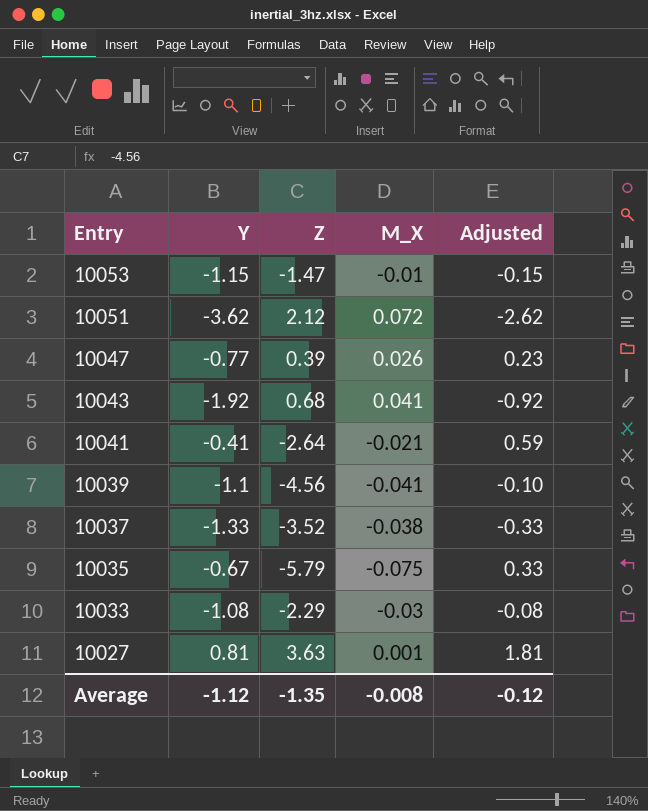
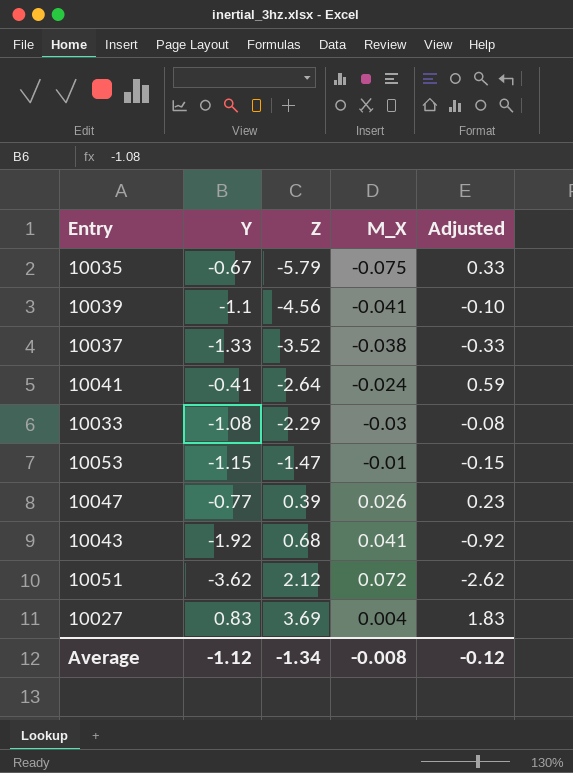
row order: Entry descending -> Z ascending
10041 | M_X: -0.021 -> -0.024
10027 | Y: 0.81 -> 0.83
10027 | Z: 3.63 -> 3.69
10027 | M_X: 0.001 -> 0.004
10027 | Adjusted: 1.81 -> 1.83
Average | Z: -1.35 -> -1.34

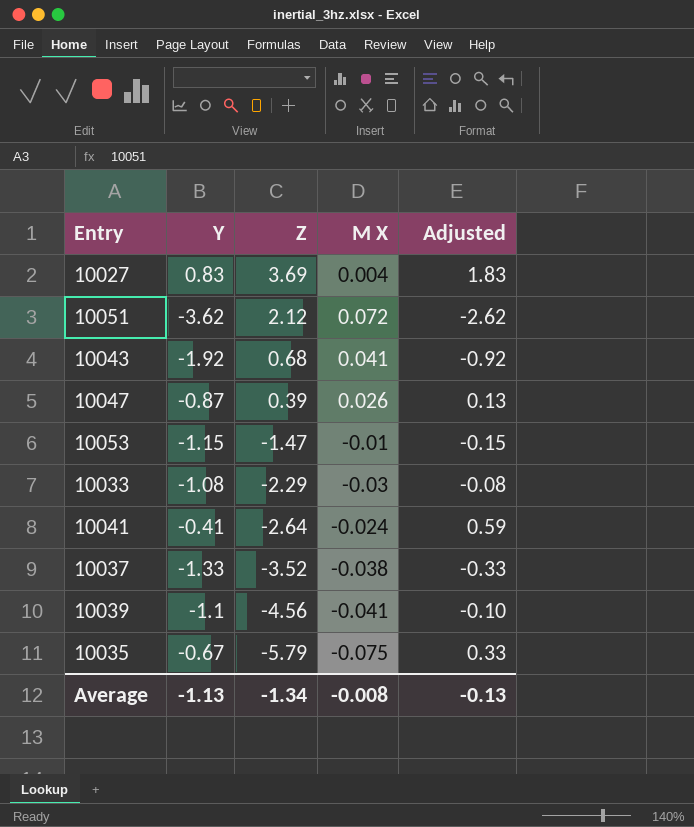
row order: Z ascending -> Z descending
column name: M_X -> M X
10047 | Y: -0.77 -> -0.87
10047 | Adjusted: 0.23 -> 0.13
Average | Y: -1.12 -> -1.13
Average | Adjusted: -0.12 -> -0.13

